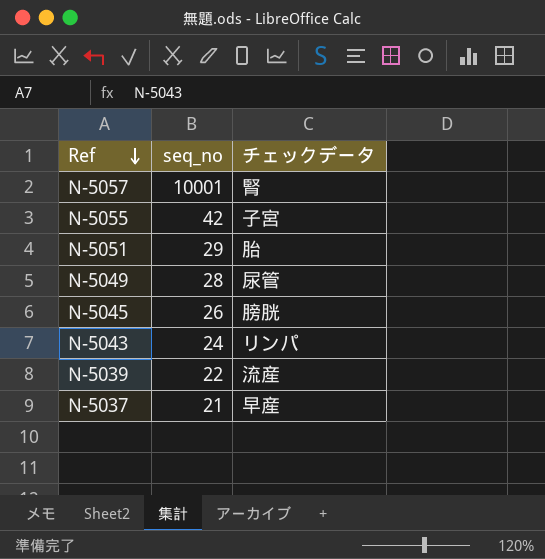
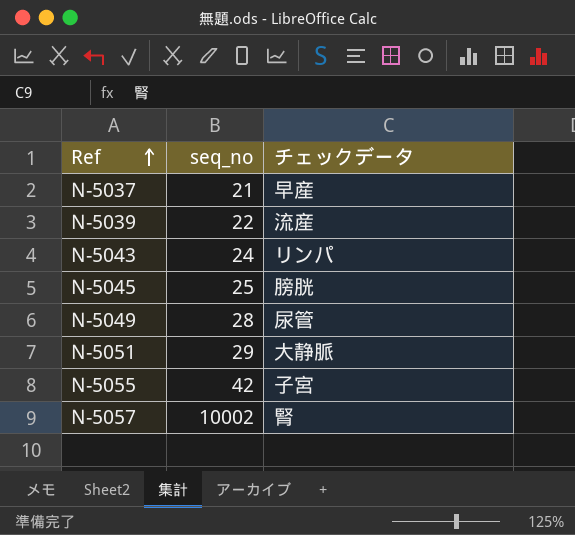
row order: Ref descending -> Ref ascending
N-5045 | seq_no: 26 -> 25
N-5051 | チェックデータ: 胎 -> 大静脈
N-5057 | seq_no: 10001 -> 10002

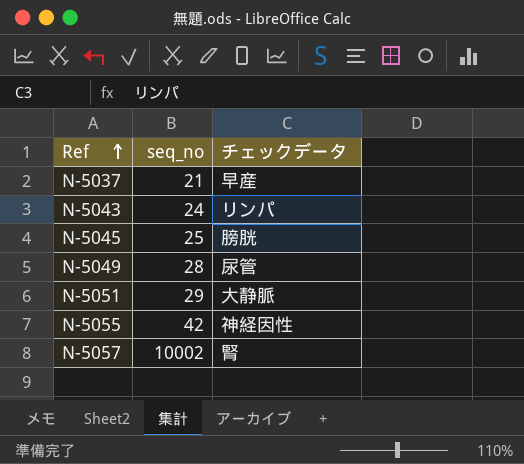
row N-5039: 22 | 流産 -> none
N-5055 | チェックデータ: 子宮 -> 神経因性

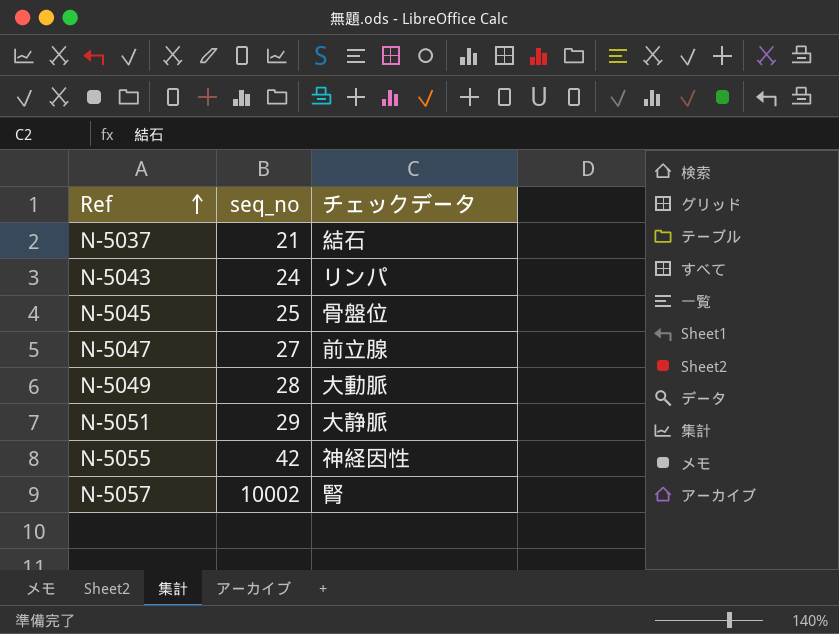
N-5037 | チェックデータ: 早産 -> 結石
N-5045 | チェックデータ: 膀胱 -> 骨盤位
row N-5047: none -> 27 | 前立腺
N-5049 | チェックデータ: 尿管 -> 大動脈

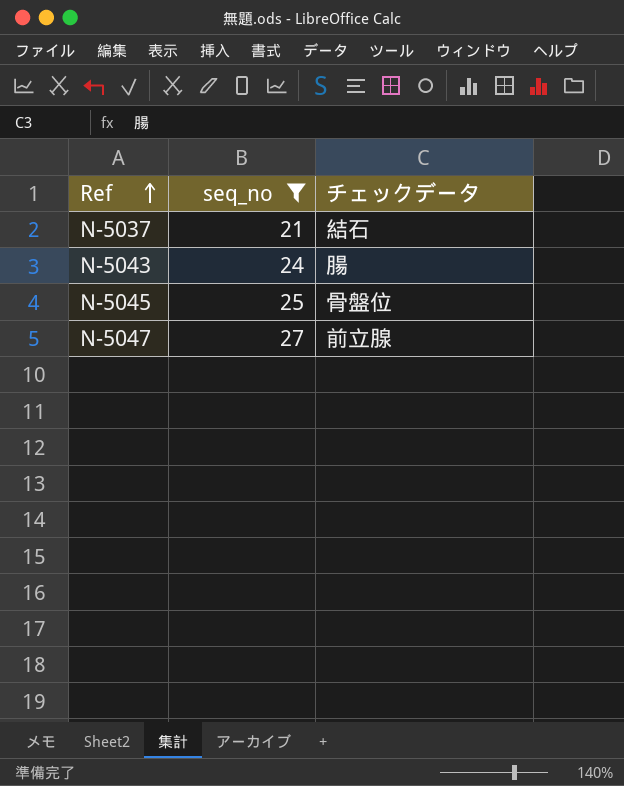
filter: none -> seq_no <= 27
N-5043 | チェックデータ: リンパ -> 腸

